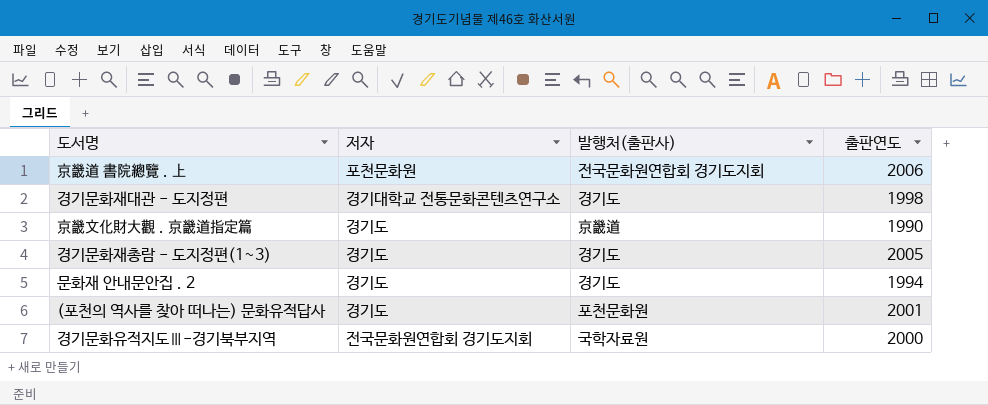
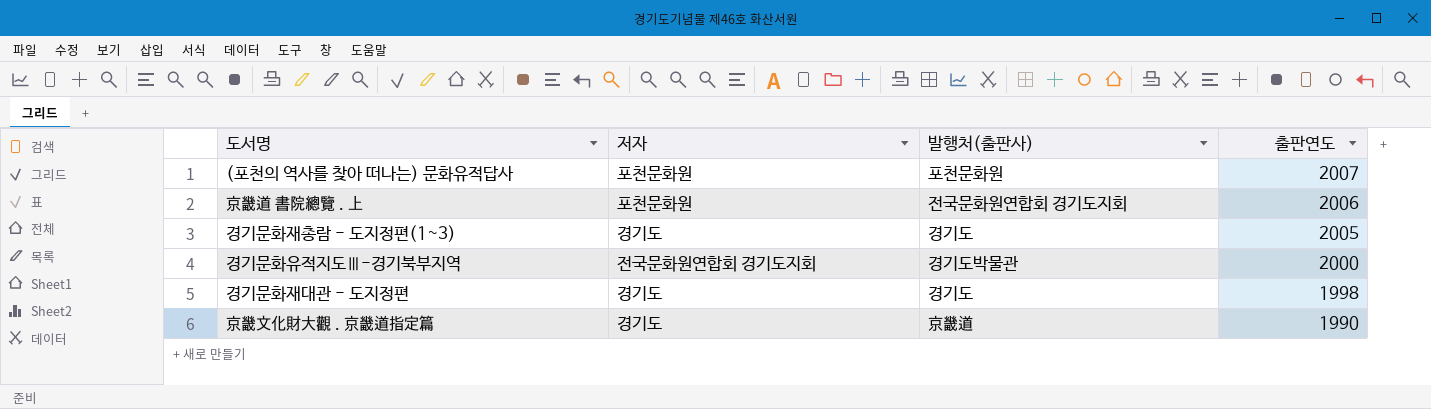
row order: none -> 출판연도 descending
row 문화재 안내문안집 . 2: 경기도 | 경기도 | 1994 -> none
(포천의 역사를 찾아 떠나는) 문화유적답사 | 저자: 경기도 -> 포천문화원
(포천의 역사를 찾아 떠나는) 문화유적답사 | 출판연도: 2001 -> 2007
경기문화유적지도Ⅲ-경기북부지역 | 발행처(출판사): 국학자료원 -> 경기도박물관
경기문화재대관 - 도지정편 | 저자: 경기대학교 전통문화콘텐츠연구소 -> 경기도

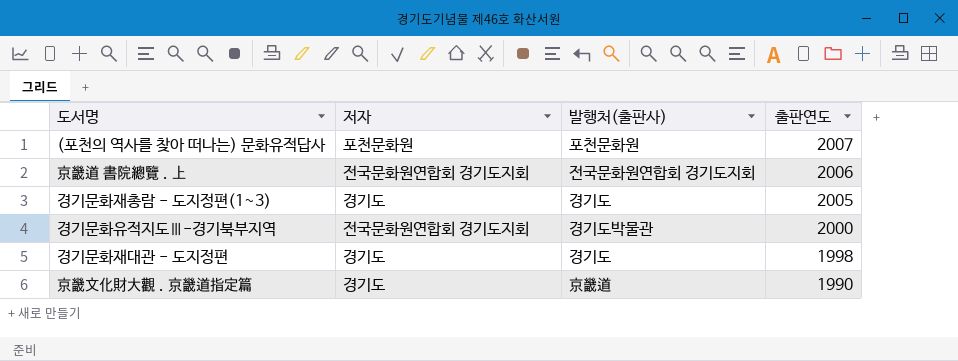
京畿道 書院總覽 . 上 | 저자: 포천문화원 -> 전국문화원연합회 경기도지회

